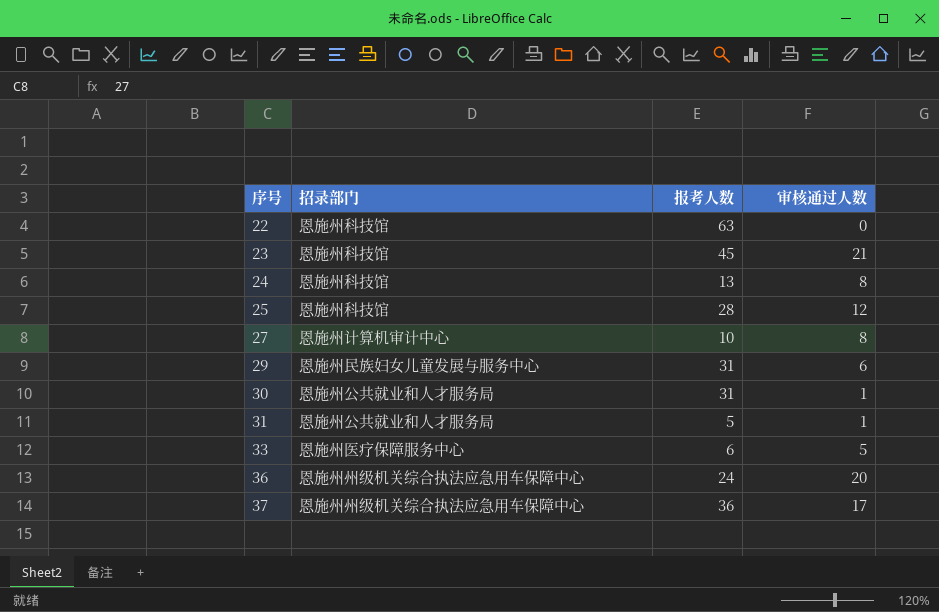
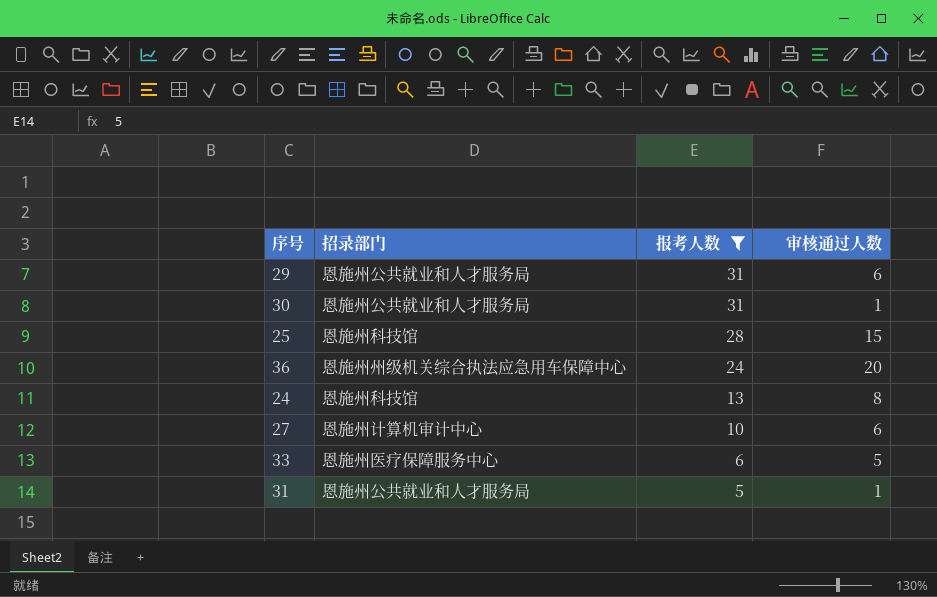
filter: none -> 报考人数 <= 31
row order: 序号 ascending -> 报考人数 descending
29 | 招录部门: 恩施州民族妇女儿童发展与服务中心 -> 恩施州公共就业和人才服务局
25 | 审核通过人数: 12 -> 15
27 | 审核通过人数: 8 -> 6

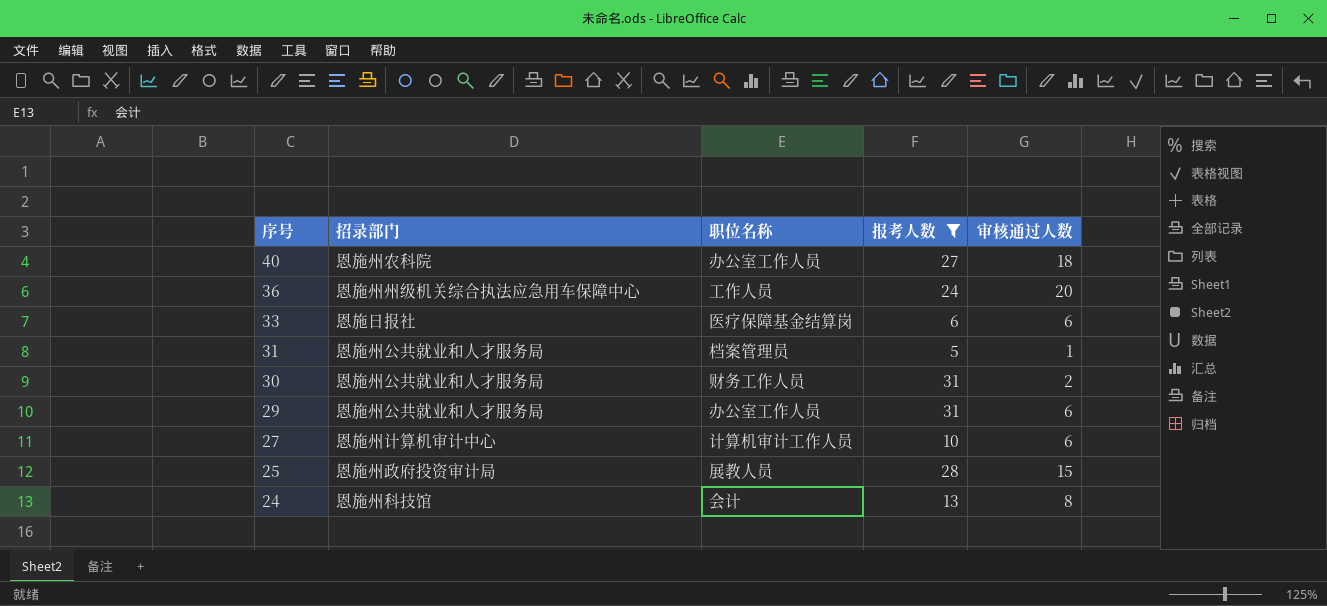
row order: 报考人数 descending -> 序号 descending
column 职位名称 | position: none -> 3
row 40: none -> 恩施州农科院 | 办公室工作人员 | 27 | 18
33 | 招录部门: 恩施州医疗保障服务中心 -> 恩施日报社
33 | 审核通过人数: 5 -> 6
30 | 审核通过人数: 1 -> 2
25 | 招录部门: 恩施州科技馆 -> 恩施州政府投资审计局

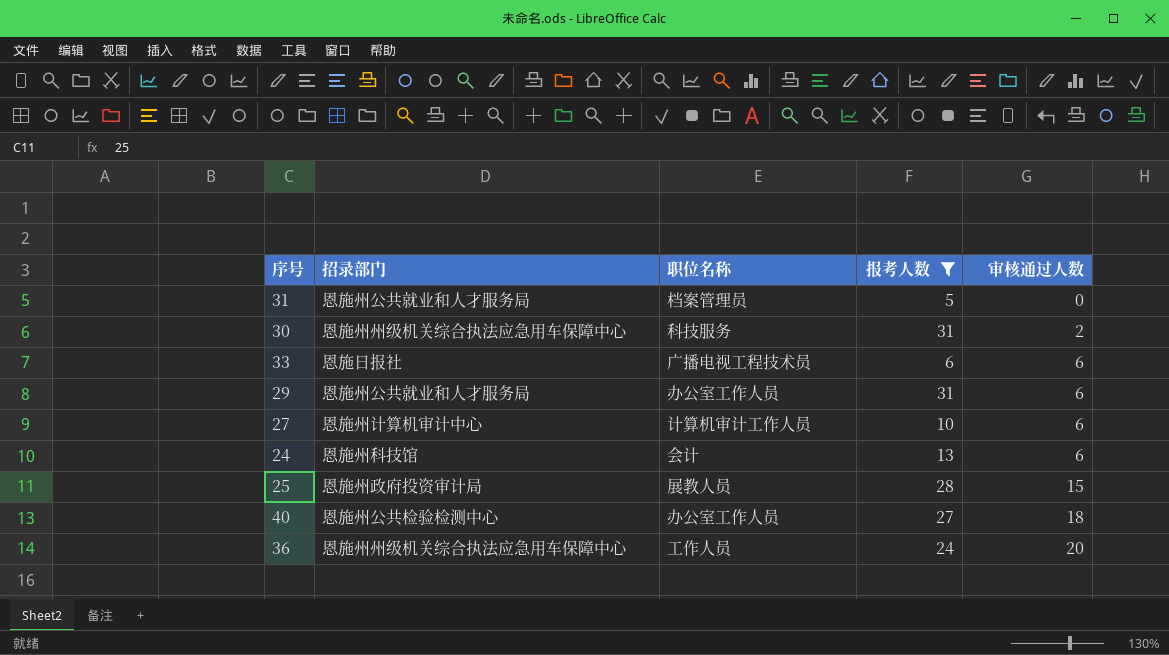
row order: 序号 descending -> 审核通过人数 ascending
31 | 审核通过人数: 1 -> 0
30 | 招录部门: 恩施州公共就业和人才服务局 -> 恩施州州级机关综合执法应急用车保障中心
30 | 职位名称: 财务工作人员 -> 科技服务
33 | 职位名称: 医疗保障基金结算岗 -> 广播电视工程技术员
24 | 审核通过人数: 8 -> 6
40 | 招录部门: 恩施州农科院 -> 恩施州公共检验检测中心

